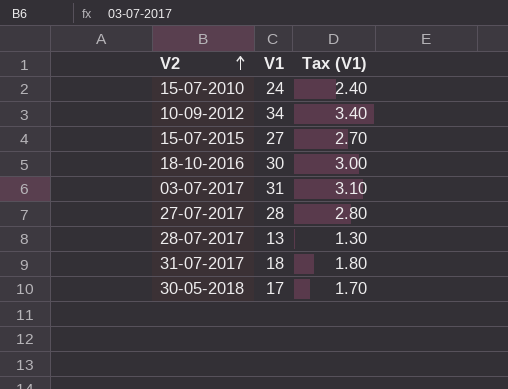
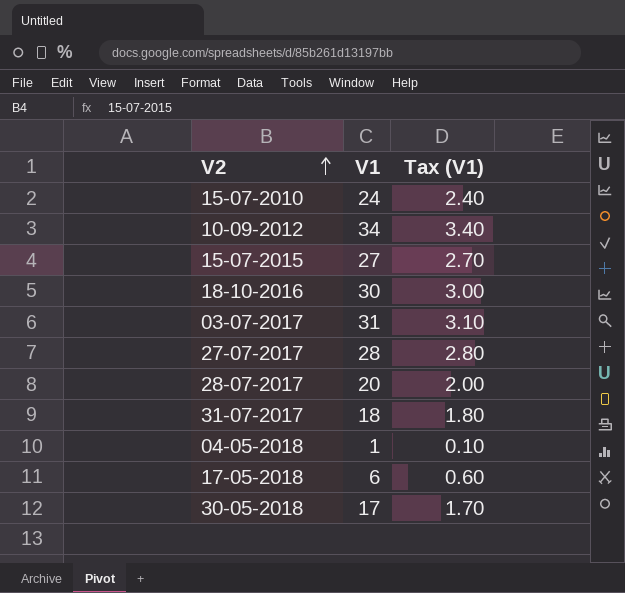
28-07-2017 | V1: 13 -> 20
28-07-2017 | Tax (V1): 1.30 -> 2.00
row 04-05-2018: none -> 1 | 0.10
row 17-05-2018: none -> 6 | 0.60

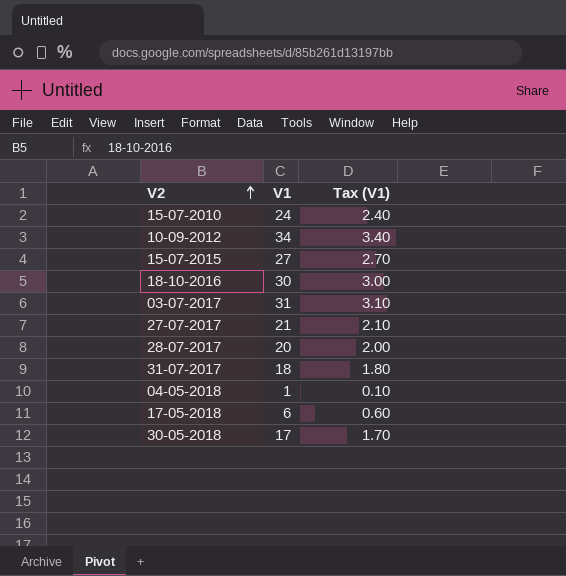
27-07-2017 | V1: 28 -> 21
27-07-2017 | Tax (V1): 2.80 -> 2.10

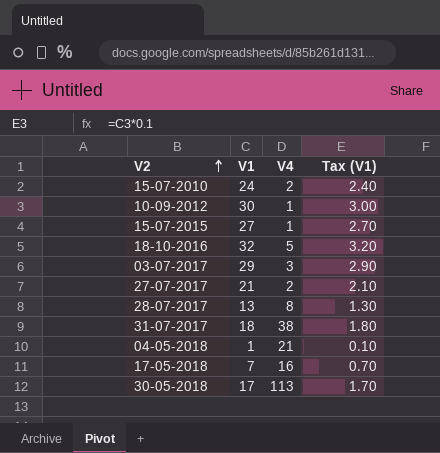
column V4 | position: none -> 3
10-09-2012 | V1: 34 -> 30
10-09-2012 | Tax (V1): 3.40 -> 3.00
18-10-2016 | V1: 30 -> 32
18-10-2016 | Tax (V1): 3.00 -> 3.20
03-07-2017 | V1: 31 -> 29
03-07-2017 | Tax (V1): 3.10 -> 2.90
28-07-2017 | V1: 20 -> 13
28-07-2017 | Tax (V1): 2.00 -> 1.30
17-05-2018 | V1: 6 -> 7
17-05-2018 | Tax (V1): 0.60 -> 0.70

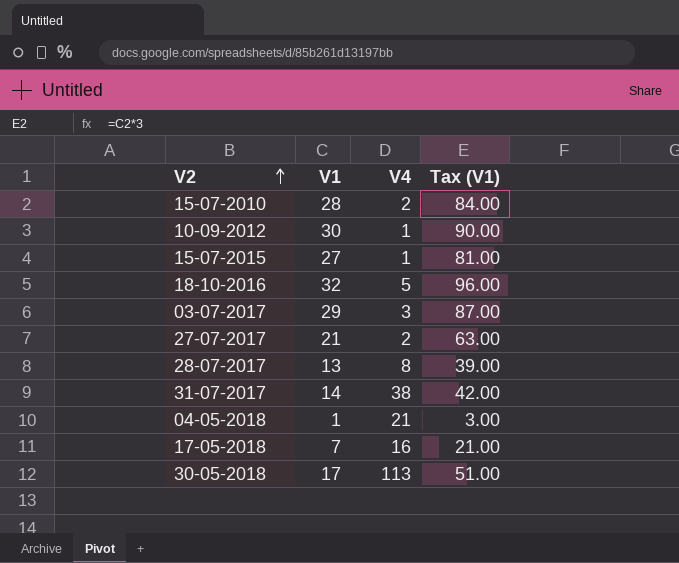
column Tax (V1) | formula: [V1] * 0.1 -> [V1] * 3
15-07-2010 | V1: 24 -> 28
31-07-2017 | V1: 18 -> 14

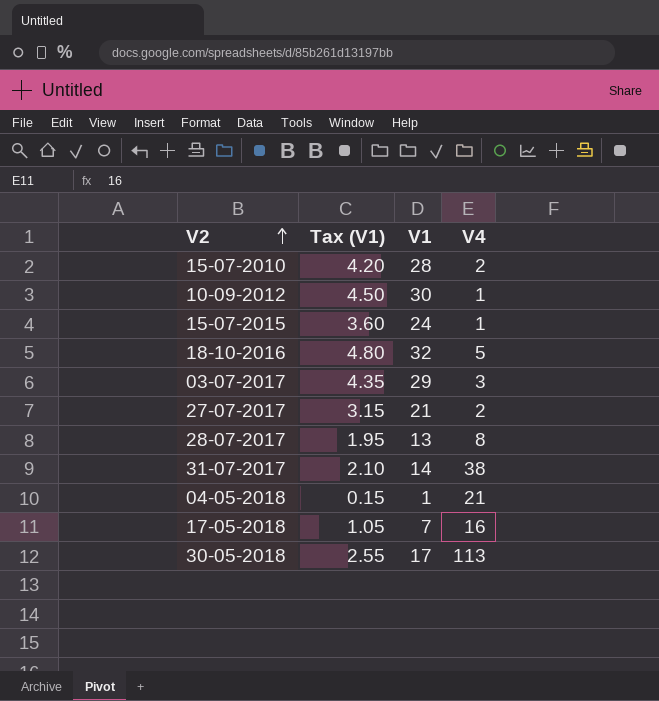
column Tax (V1) | formula: [V1] * 3 -> [V1] * 0.15
column Tax (V1) | position: 4 -> 2
15-07-2015 | V1: 27 -> 24

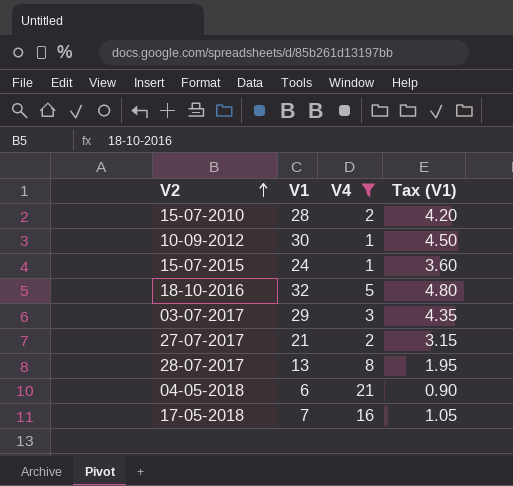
filter: none -> V4 <= 21
column Tax (V1) | position: 2 -> 4
04-05-2018 | V1: 1 -> 6
04-05-2018 | Tax (V1): 0.15 -> 0.90

